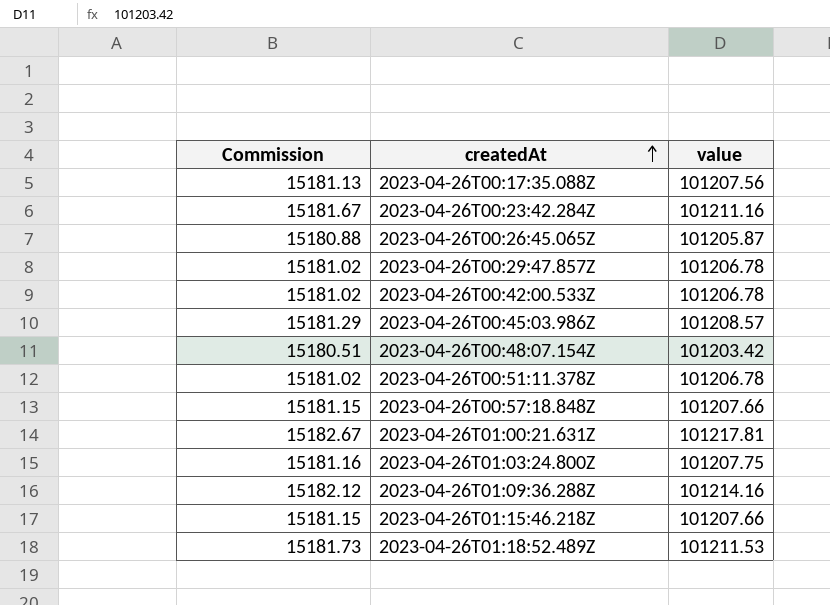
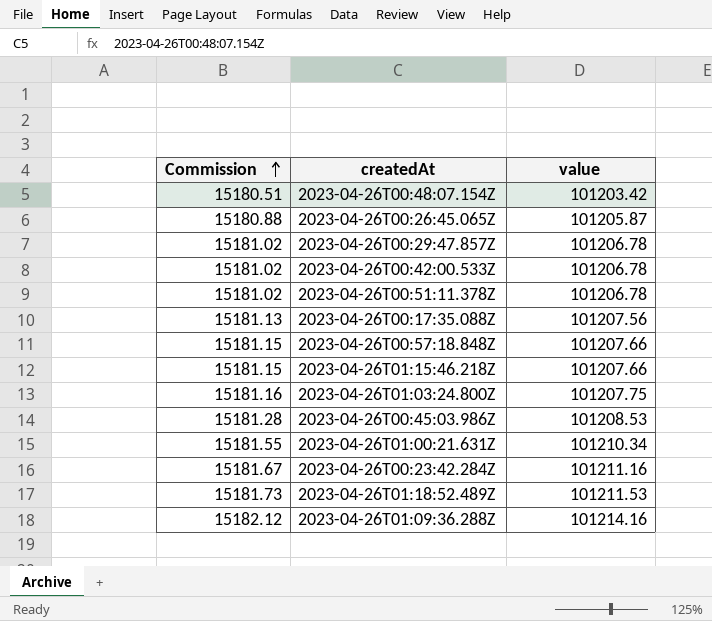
row order: createdAt ascending -> Commission ascending
2023-04-26T00:45:03.986Z | Commission: 15181.29 -> 15181.28
2023-04-26T00:45:03.986Z | value: 101208.57 -> 101208.53
2023-04-26T01:00:21.631Z | Commission: 15182.67 -> 15181.55
2023-04-26T01:00:21.631Z | value: 101217.81 -> 101210.34

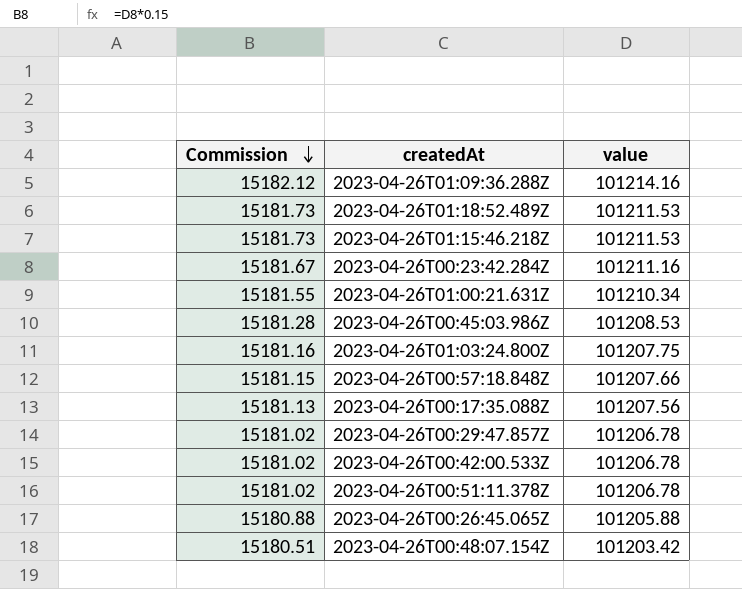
row order: Commission ascending -> Commission descending
2023-04-26T01:15:46.218Z | Commission: 15181.15 -> 15181.73
2023-04-26T01:15:46.218Z | value: 101207.66 -> 101211.53
2023-04-26T00:26:45.065Z | value: 101205.87 -> 101205.88

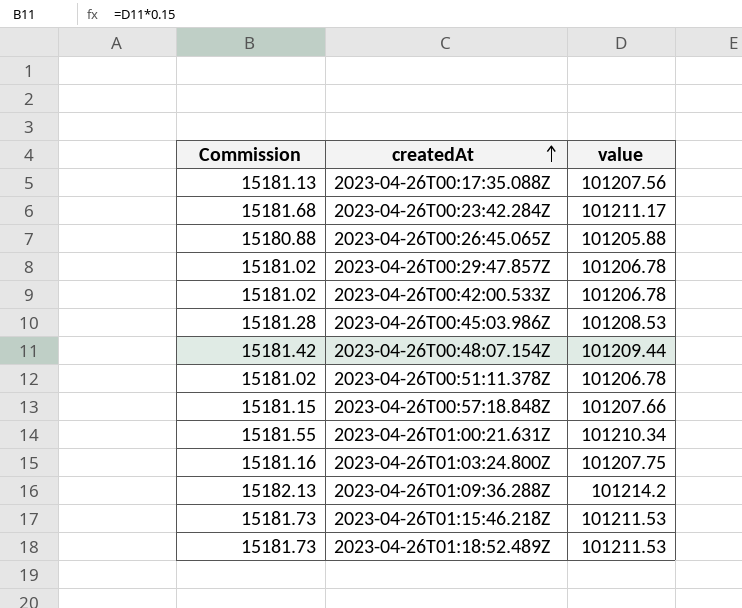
row order: Commission descending -> createdAt ascending
2023-04-26T00:23:42.284Z | Commission: 15181.67 -> 15181.68
2023-04-26T00:23:42.284Z | value: 101211.16 -> 101211.17
2023-04-26T00:48:07.154Z | Commission: 15180.51 -> 15181.42
2023-04-26T00:48:07.154Z | value: 101203.42 -> 101209.44
2023-04-26T01:09:36.288Z | Commission: 15182.12 -> 15182.13
2023-04-26T01:09:36.288Z | value: 101214.16 -> 101214.2

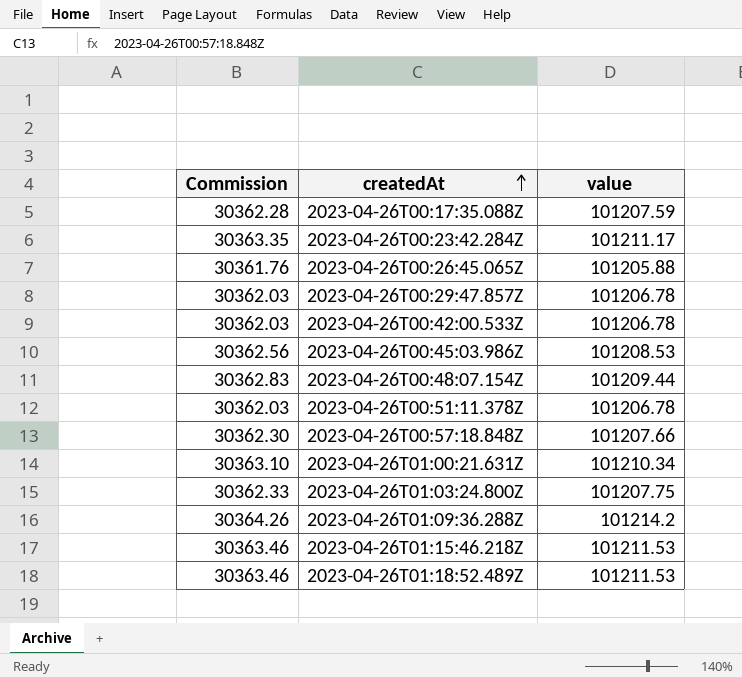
column Commission | formula: [value] * 0.15 -> [value] * 0.3
2023-04-26T00:17:35.088Z | value: 101207.56 -> 101207.59

